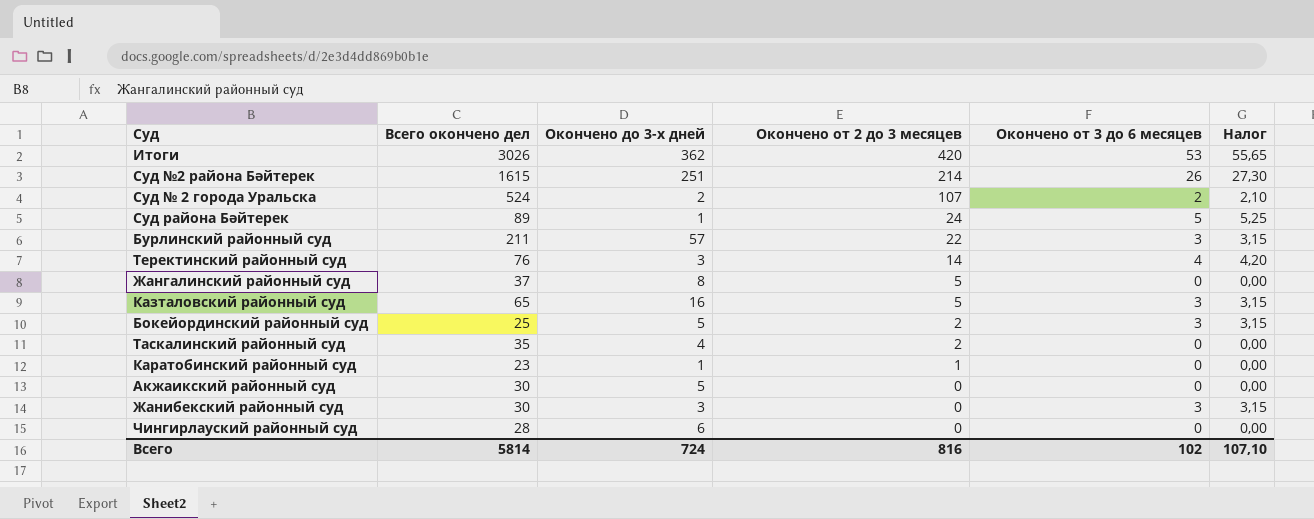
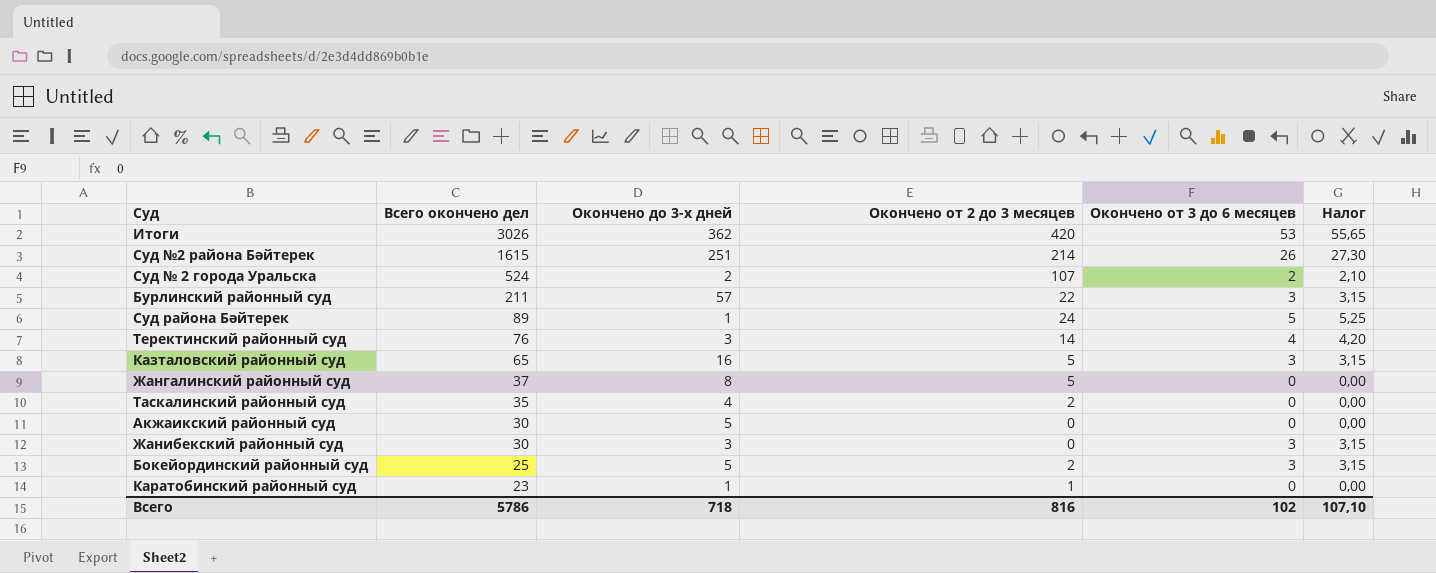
row order: Окончено от 2 до 3 месяцев descending -> Всего окончено дел descending
row Чингирлауский районный суд: 28 | 6 | 0 | 0 | 0,00 -> none
Всего | Всего окончено дел: 5814 -> 5786
Всего | Окончено до 3-х дней: 724 -> 718

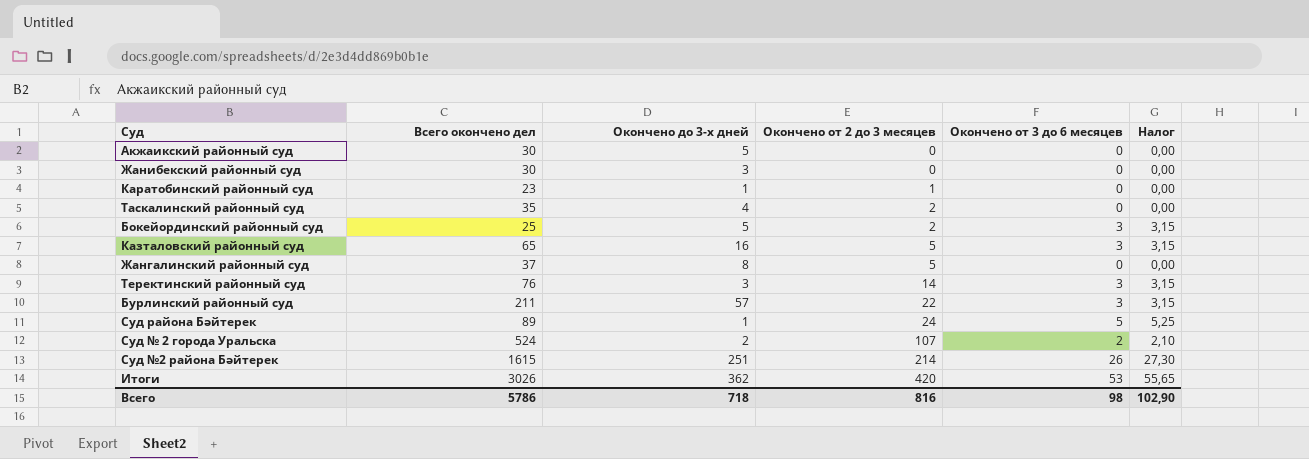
row order: Всего окончено дел descending -> Окончено от 2 до 3 месяцев ascending
Жанибекский районный суд | Окончено от 3 до 6 месяцев: 3 -> 0
Жанибекский районный суд | Налог: 3,15 -> 0,00
Теректинский районный суд | Окончено от 3 до 6 месяцев: 4 -> 3
Теректинский районный суд | Налог: 4,20 -> 3,15
Всего | Окончено от 3 до 6 месяцев: 102 -> 98
Всего | Налог: 107,10 -> 102,90

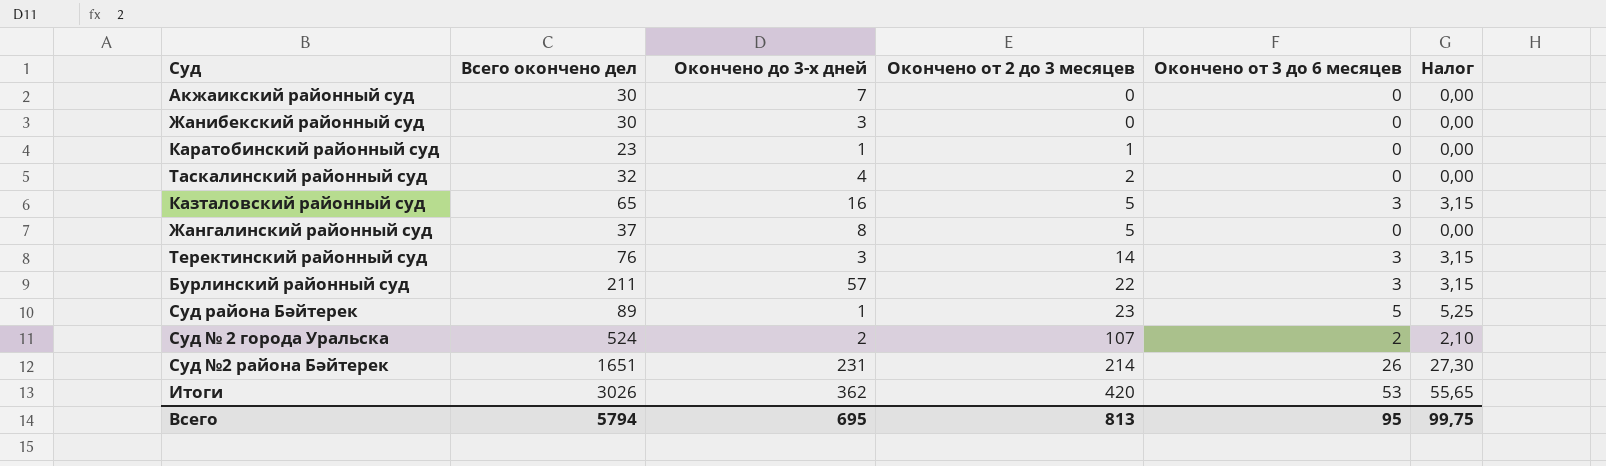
row Бокейординский районный суд: 25 | 5 | 2 | 3 | 3,15 -> none
Акжаикский районный суд | Окончено до 3-х дней: 5 -> 7
Таскалинский районный суд | Всего окончено дел: 35 -> 32
Суд района Бәйтерек | Окончено от 2 до 3 месяцев: 24 -> 23
Суд №2 района Бәйтерек | Всего окончено дел: 1615 -> 1651
Суд №2 района Бәйтерек | Окончено до 3-х дней: 251 -> 231
Всего | Всего окончено дел: 5786 -> 5794
Всего | Окончено до 3-х дней: 718 -> 695
Всего | Окончено от 2 до 3 месяцев: 816 -> 813
Всего | Окончено от 3 до 6 месяцев: 98 -> 95
Всего | Налог: 102,90 -> 99,75

